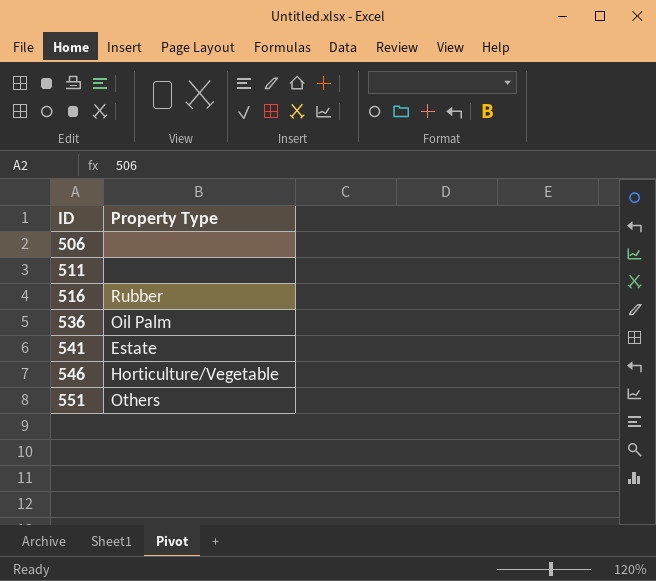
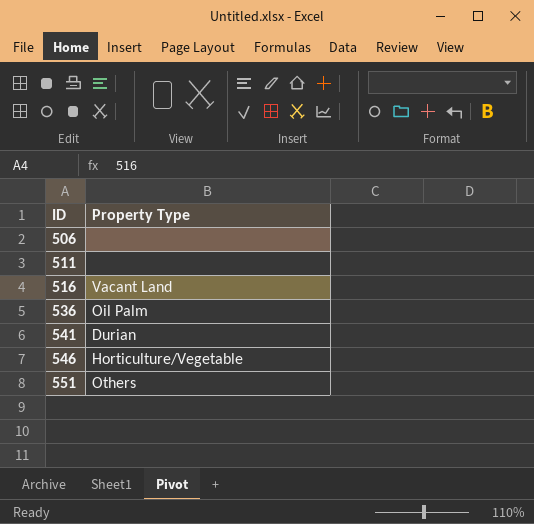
516 | Property Type: Rubber -> Vacant Land
541 | Property Type: Estate -> Durian

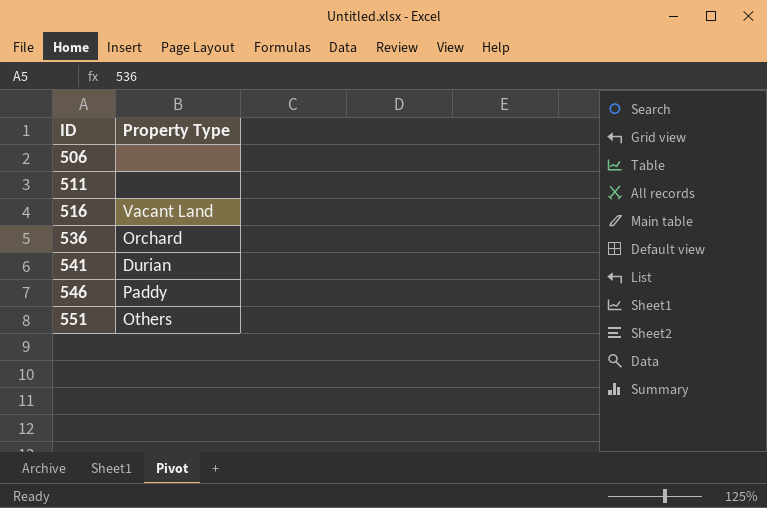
536 | Property Type: Oil Palm -> Orchard
546 | Property Type: Horticulture/Vegetable -> Paddy

